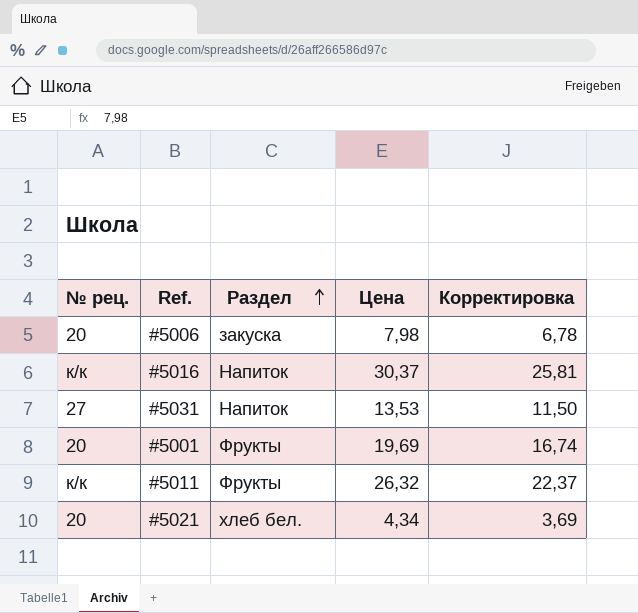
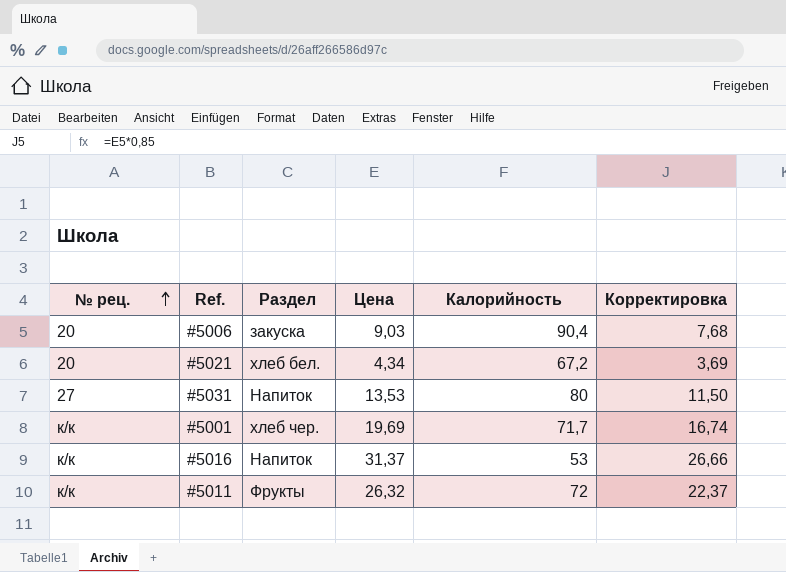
row order: Раздел ascending -> № рец. ascending
column Калорийность | position: none -> 5
#5006 | Цена: 7,98 -> 9,03
#5006 | Корректировка: 6,78 -> 7,68
#5001 | № рец.: 20 -> к/к
#5001 | Раздел: Фрукты -> хлеб чер.
#5016 | Цена: 30,37 -> 31,37
#5016 | Корректировка: 25,81 -> 26,66

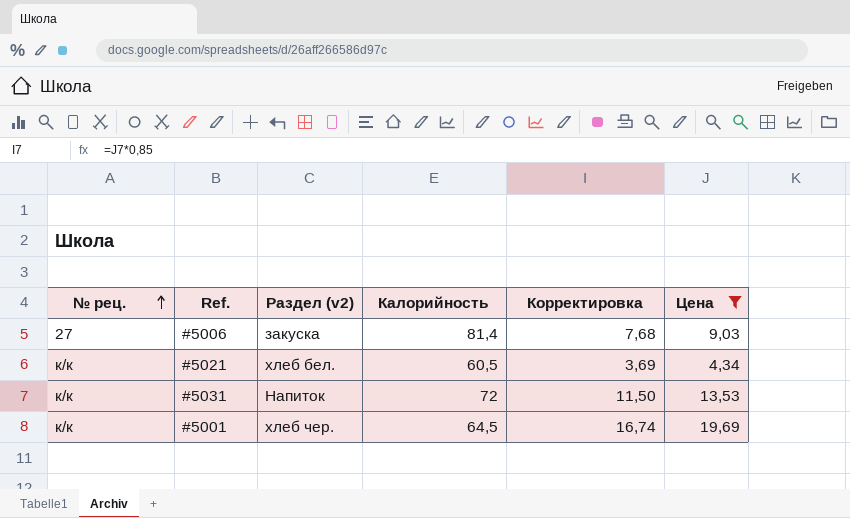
filter: none -> Цена <= 19,69
column name: Раздел -> Раздел (v2)
column Цена | position: 4 -> 6
#5006 | № рец.: 20 -> 27
#5006 | Калорийность: 90,4 -> 81,4
#5021 | № рец.: 20 -> к/к
#5021 | Калорийность: 67,2 -> 60,5
#5031 | № рец.: 27 -> к/к
#5031 | Калорийность: 80 -> 72
#5001 | Калорийность: 71,7 -> 64,5

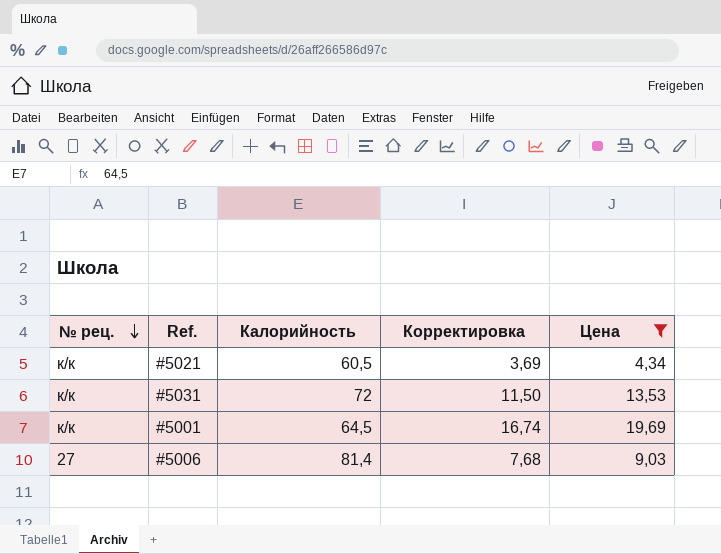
row order: № рец. ascending -> № рец. descending
column Раздел (v2) | position: 3 -> none

